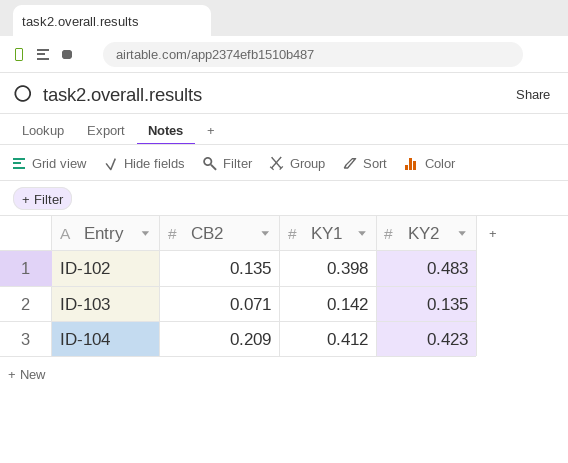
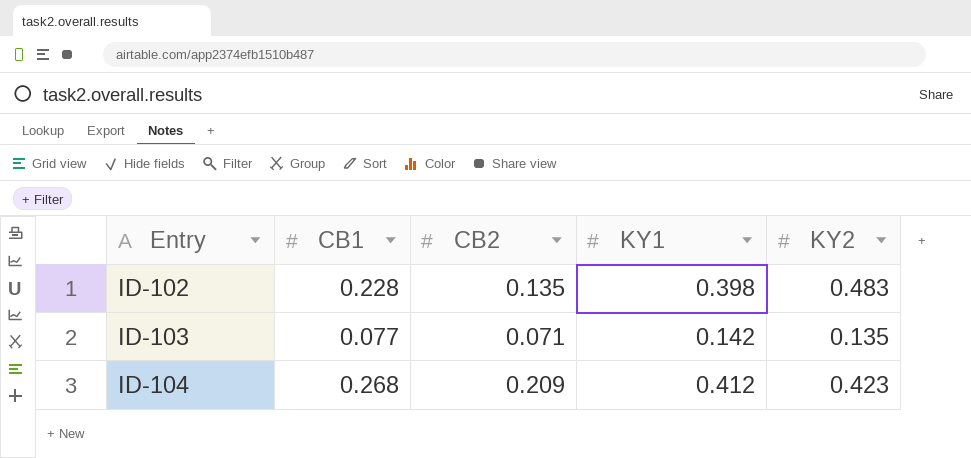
column CB1 | position: none -> 2

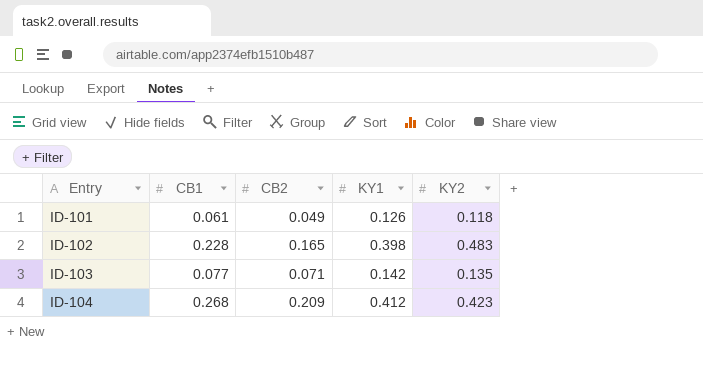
row ID-101: none -> 0.061 | 0.049 | 0.126 | 0.118
ID-102 | CB2: 0.135 -> 0.165

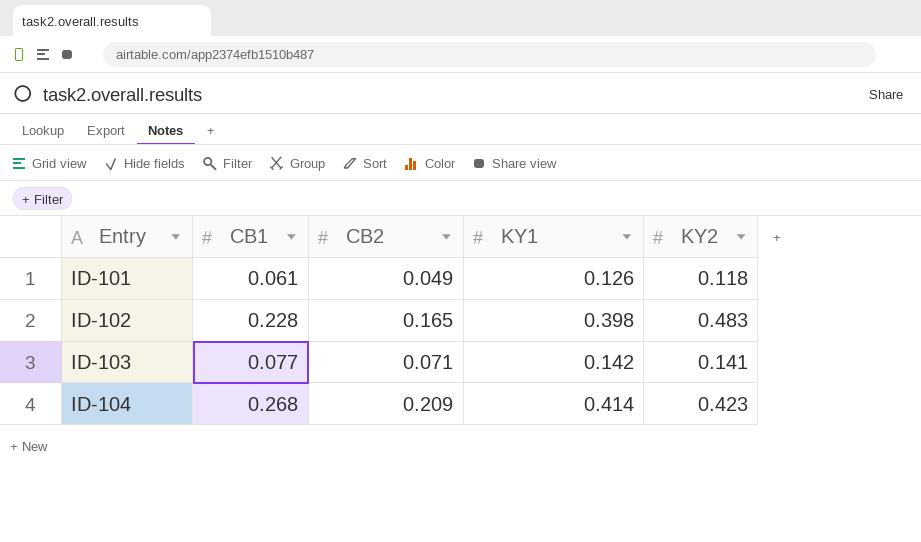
ID-103 | KY2: 0.135 -> 0.141
ID-104 | KY1: 0.412 -> 0.414

